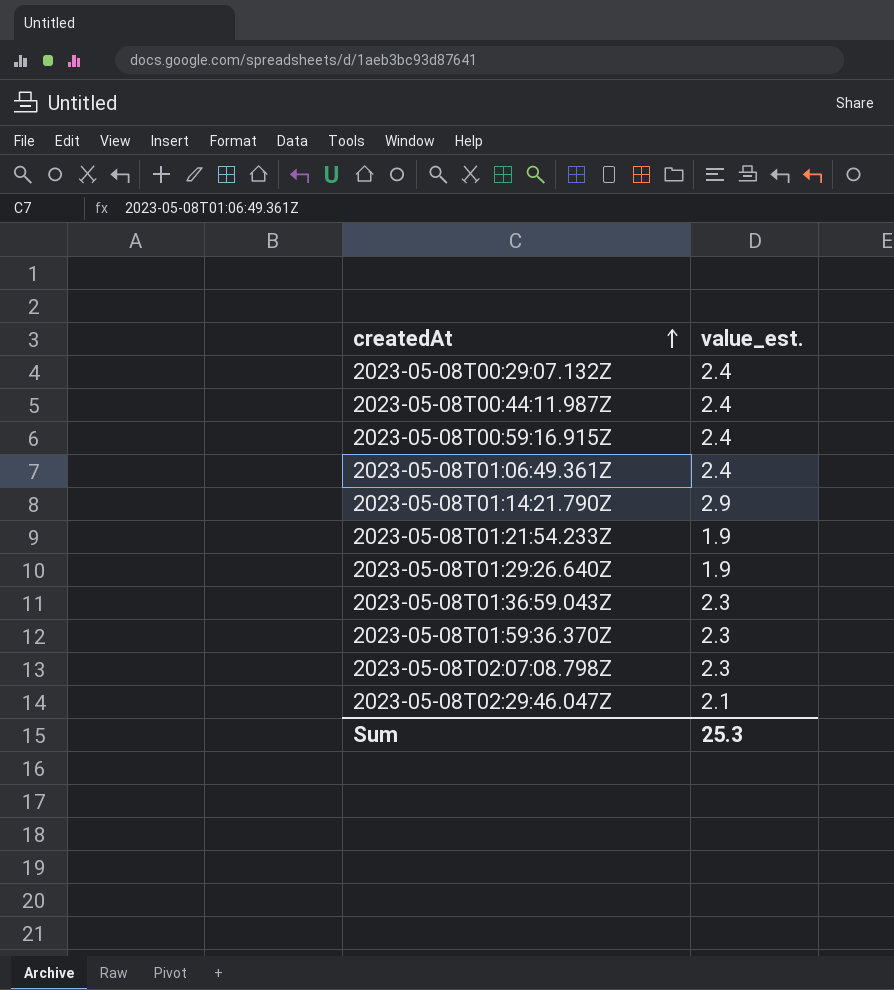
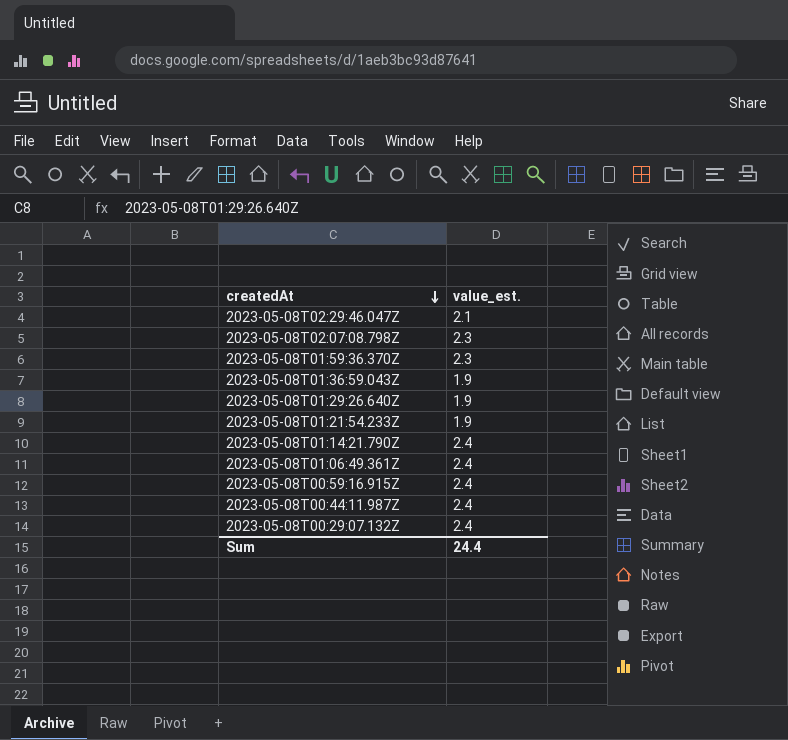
row order: createdAt ascending -> createdAt descending
2023-05-08T01:36:59.043Z | value_est.: 2.3 -> 1.9
2023-05-08T01:14:21.790Z | value_est.: 2.9 -> 2.4
Sum | value_est.: 25.3 -> 24.4

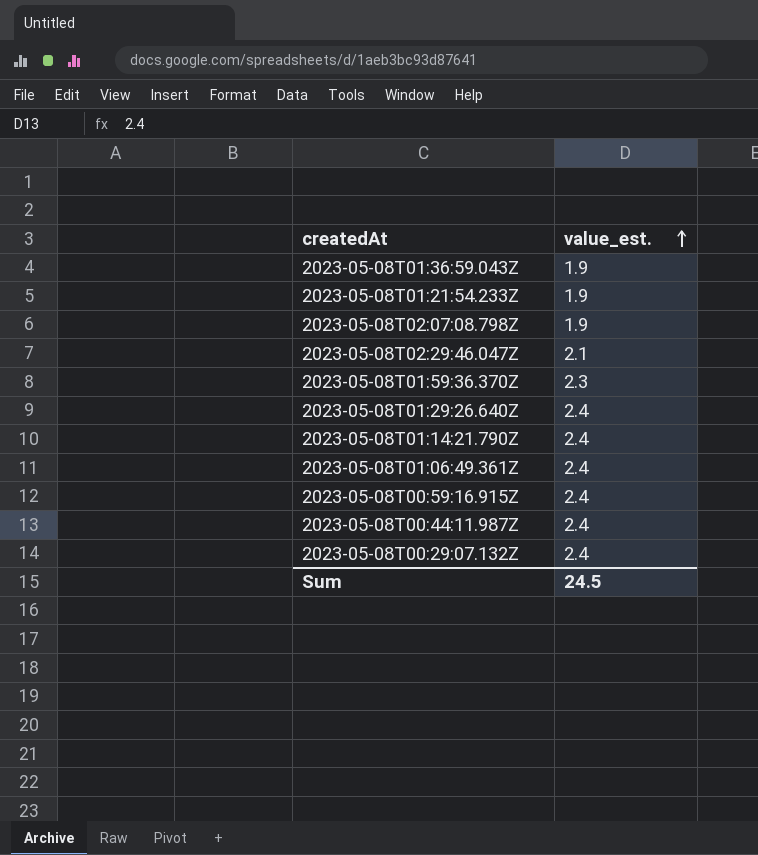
row order: createdAt descending -> value_est. ascending
2023-05-08T02:07:08.798Z | value_est.: 2.3 -> 1.9
2023-05-08T01:29:26.640Z | value_est.: 1.9 -> 2.4
Sum | value_est.: 24.4 -> 24.5

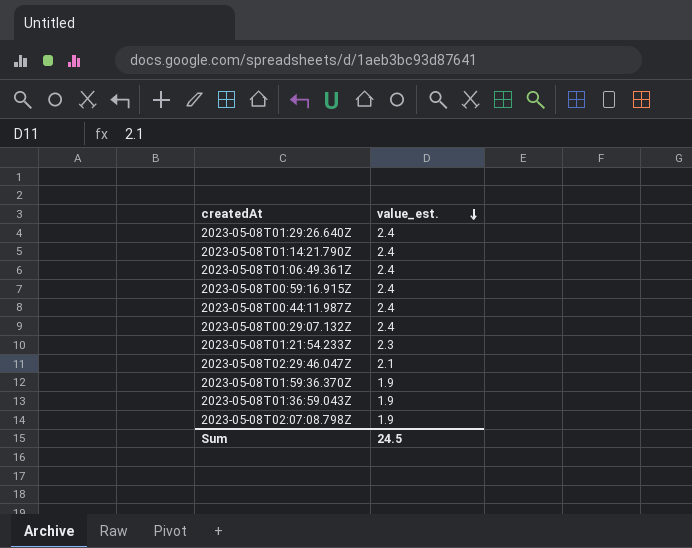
row order: value_est. ascending -> value_est. descending
2023-05-08T01:21:54.233Z | value_est.: 1.9 -> 2.3
2023-05-08T01:59:36.370Z | value_est.: 2.3 -> 1.9

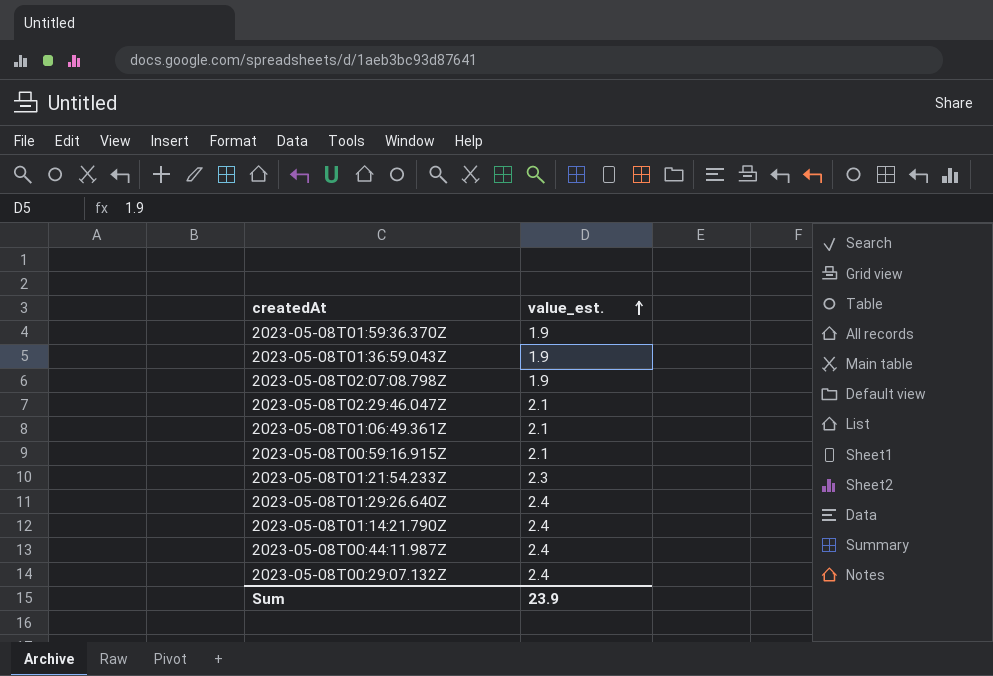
row order: value_est. descending -> value_est. ascending
2023-05-08T01:06:49.361Z | value_est.: 2.4 -> 2.1
2023-05-08T00:59:16.915Z | value_est.: 2.4 -> 2.1
Sum | value_est.: 24.5 -> 23.9

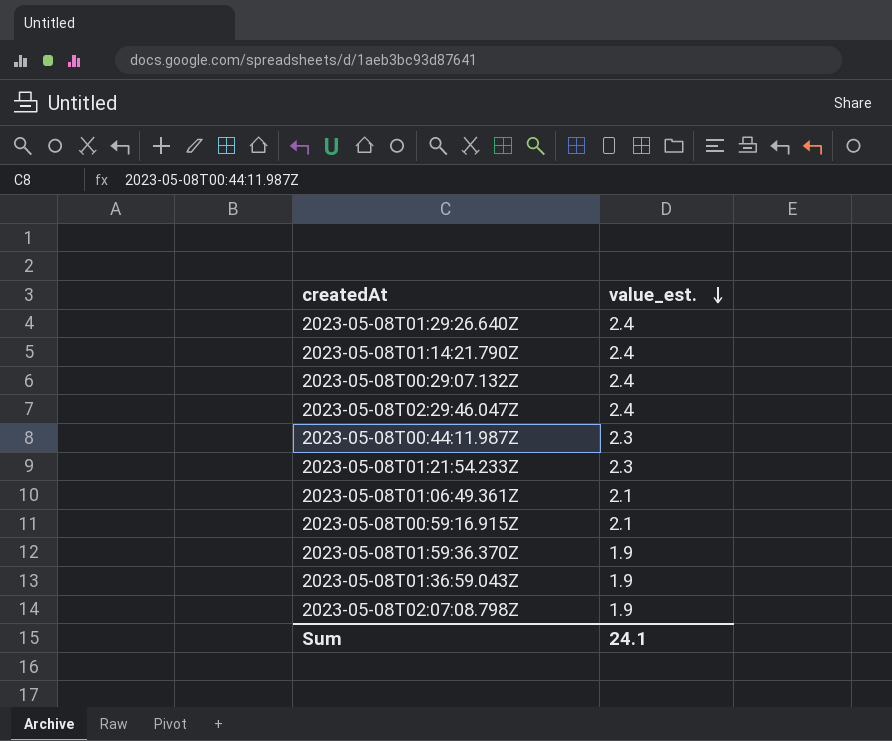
row order: value_est. ascending -> value_est. descending
2023-05-08T02:29:46.047Z | value_est.: 2.1 -> 2.4
2023-05-08T00:44:11.987Z | value_est.: 2.4 -> 2.3
Sum | value_est.: 23.9 -> 24.1

